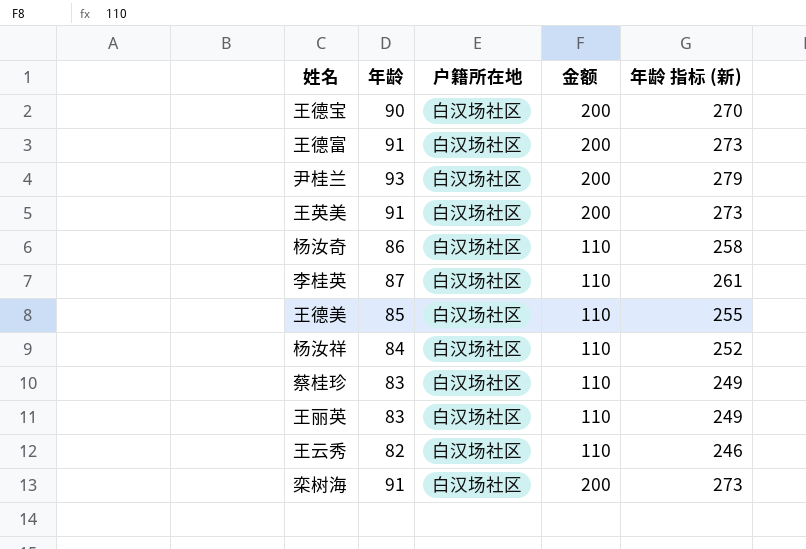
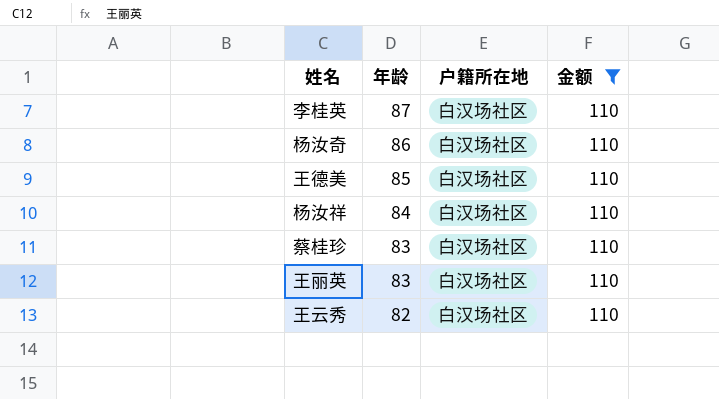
filter: none -> 金额 = 110
row order: none -> 年龄 descending
column 年龄 指标 (新) | formula: [年龄] * 3 -> none

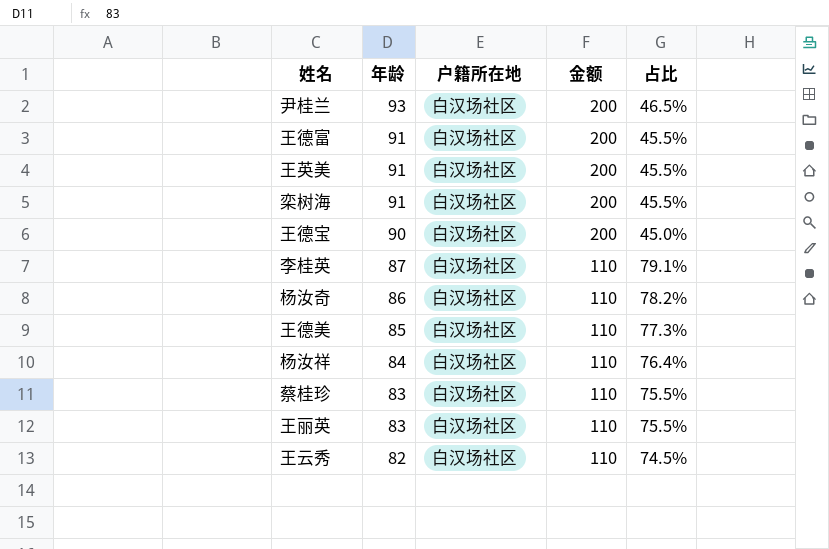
filter: 金额 = 110 -> none
column 占比 | formula: none -> [年龄] / [金额]

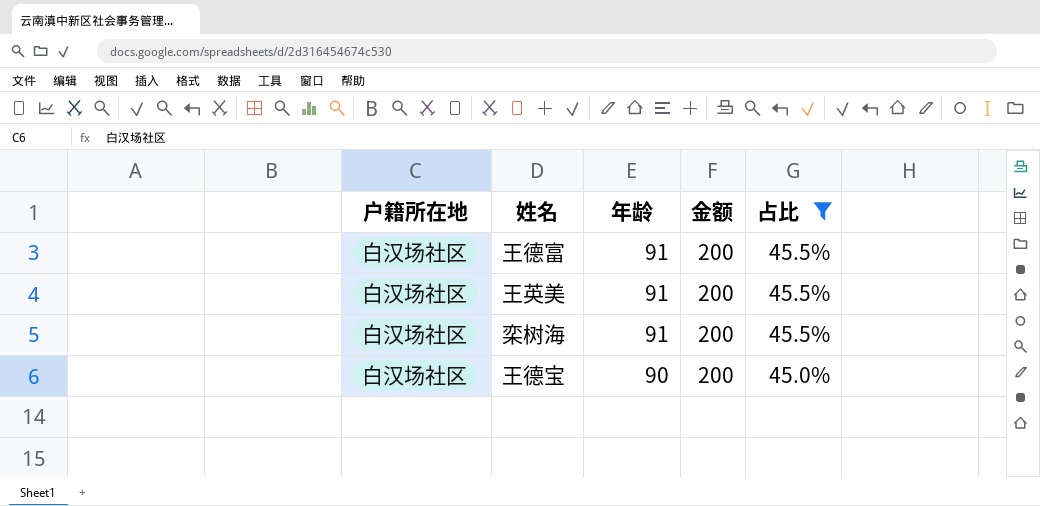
filter: none -> 占比 <= 45.5%
column 户籍所在地 | position: 3 -> 1

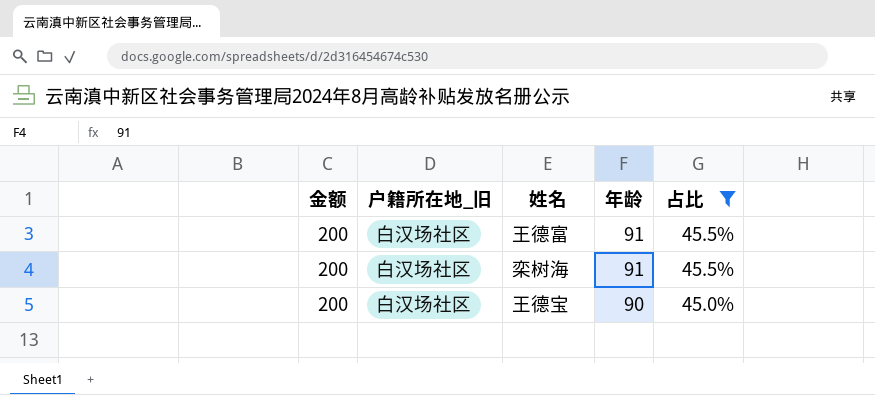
column 金额 | position: 4 -> 1
column name: 户籍所在地 -> 户籍所在地_旧
row 王英美: 白汉场社区 | 91 | 200 | 45.5% -> none

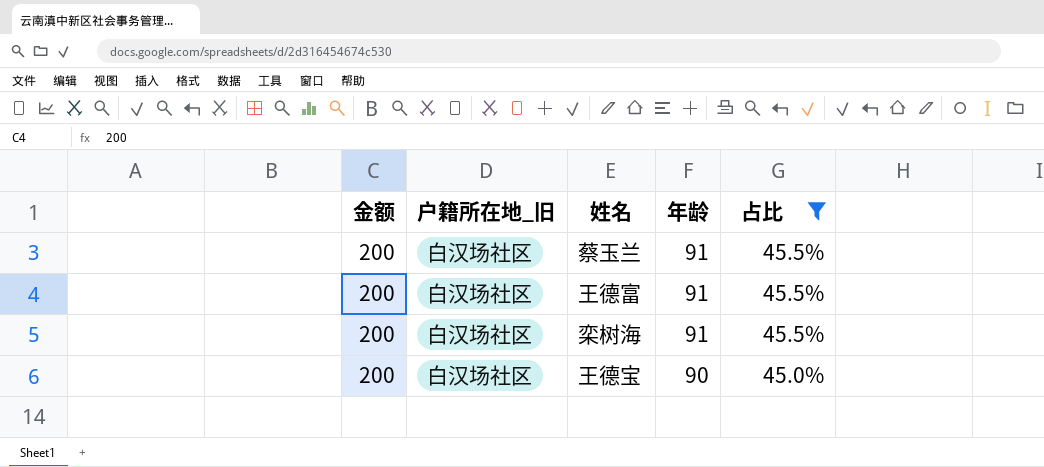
row 蔡玉兰: none -> 200 | 白汉场社区 | 91 | 45.5%

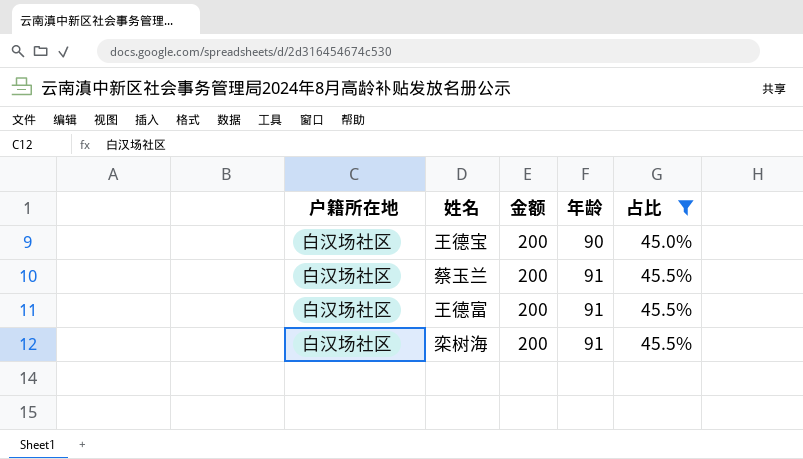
row order: 年龄 descending -> 年龄 ascending
column name: 户籍所在地_旧 -> 户籍所在地
column 金额 | position: 1 -> 3

